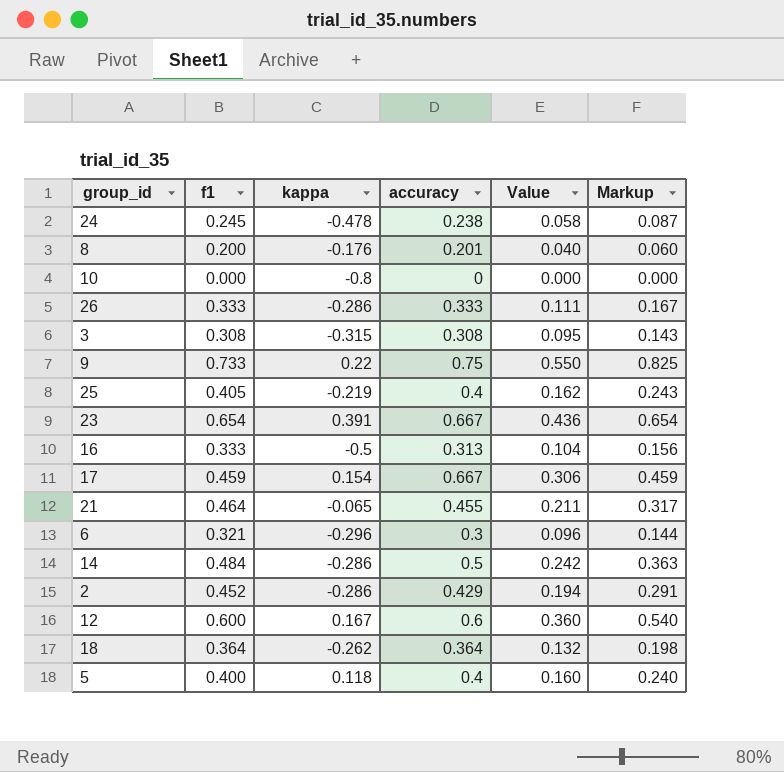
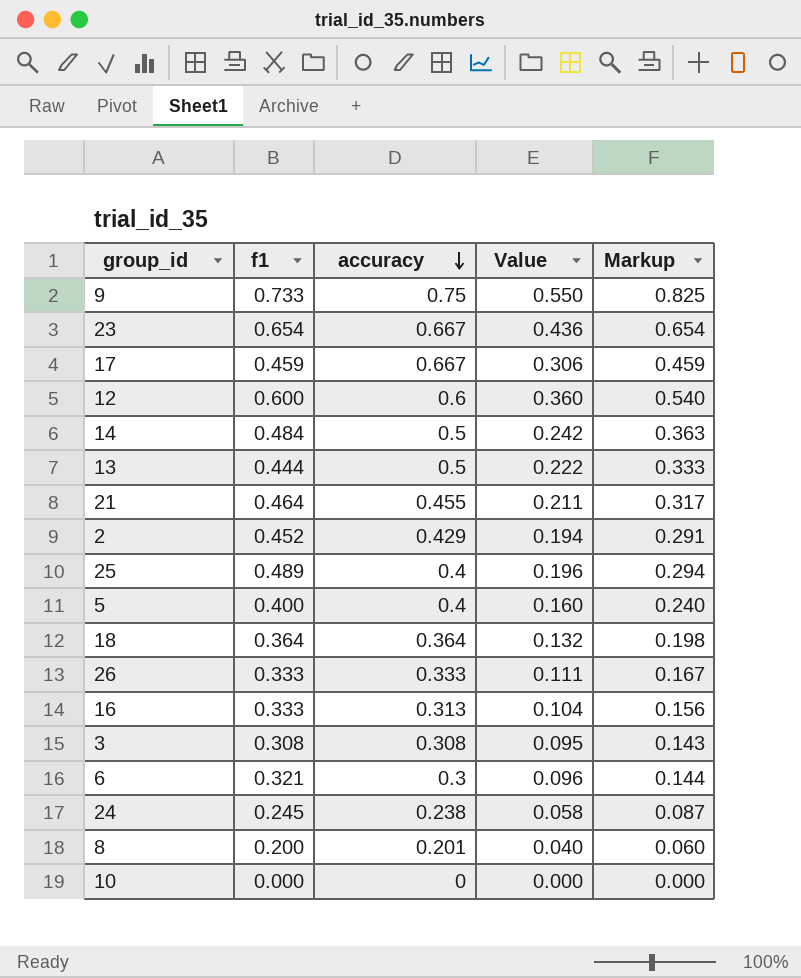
row order: none -> accuracy descending
column kappa | position: 3 -> none
row 13: none -> 0.444 | 0.5 | 0.222 | 0.333
25 | f1: 0.405 -> 0.489
25 | Value: 0.162 -> 0.196
25 | Markup: 0.243 -> 0.294

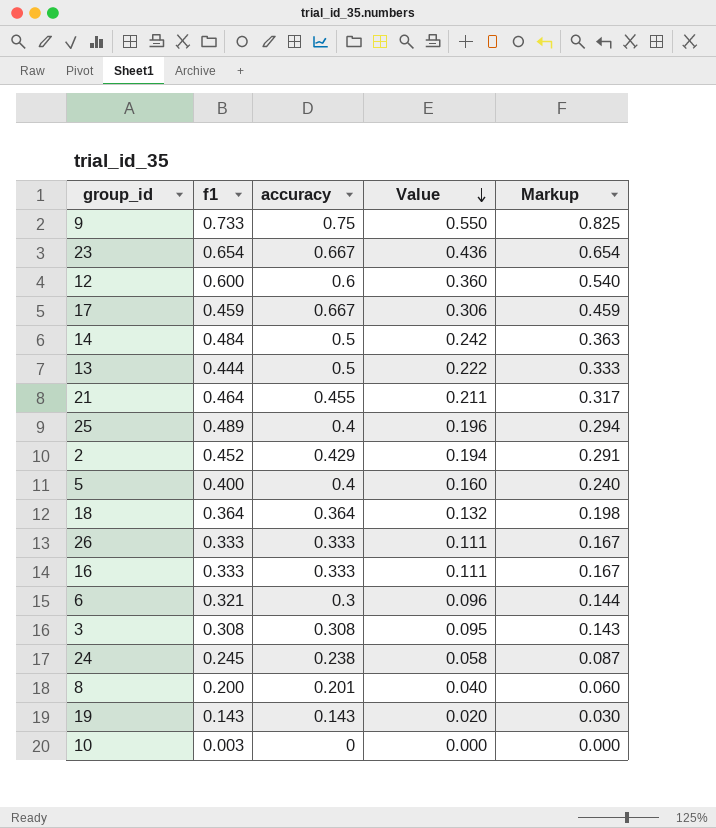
row order: accuracy descending -> Value descending
16 | accuracy: 0.313 -> 0.333
16 | Value: 0.104 -> 0.111
16 | Markup: 0.156 -> 0.167
row 19: none -> 0.143 | 0.143 | 0.020 | 0.030
10 | f1: 0.000 -> 0.003

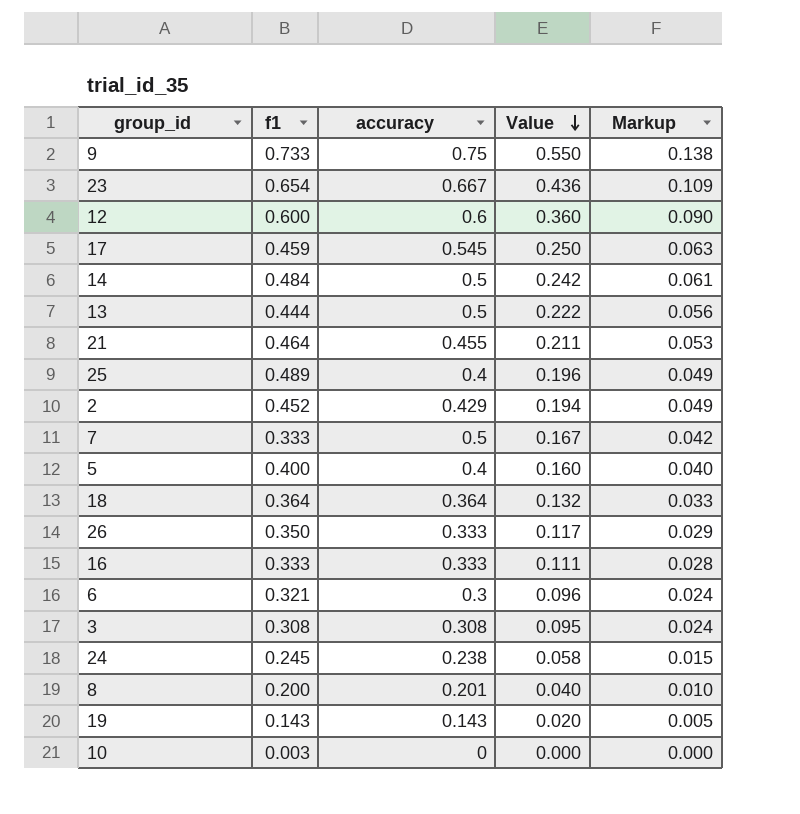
column Markup | formula: [Value] * 1.5 -> [Value] * 0.25
17 | accuracy: 0.667 -> 0.545
17 | Value: 0.306 -> 0.250
row 7: none -> 0.333 | 0.5 | 0.167 | 0.042
26 | f1: 0.333 -> 0.350
26 | Value: 0.111 -> 0.117

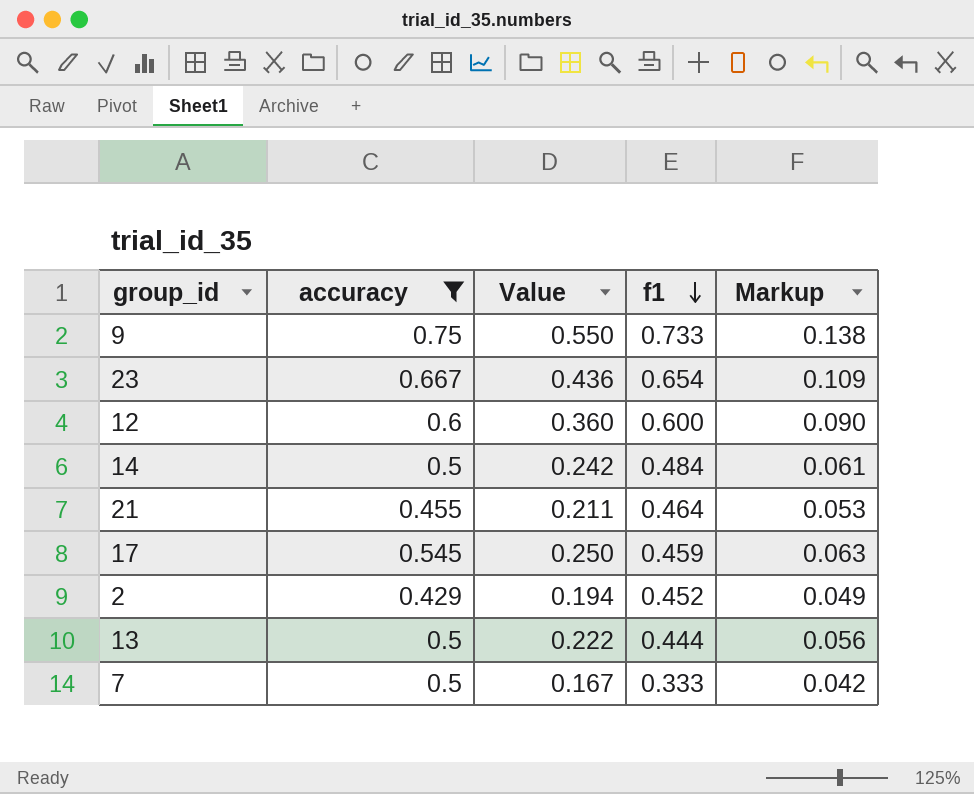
filter: none -> accuracy >= 0.429
row order: Value descending -> f1 descending
column f1 | position: 2 -> 4

